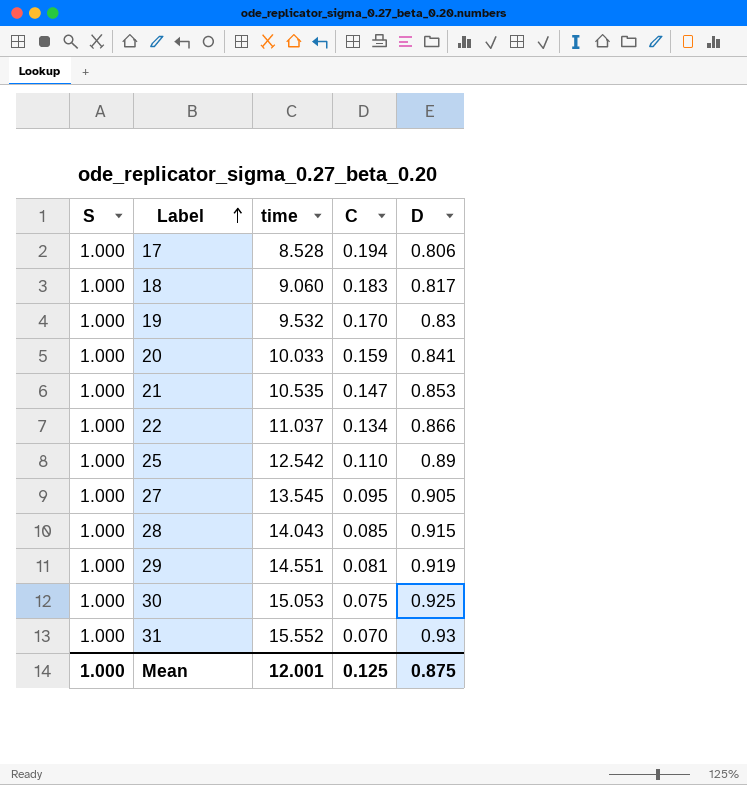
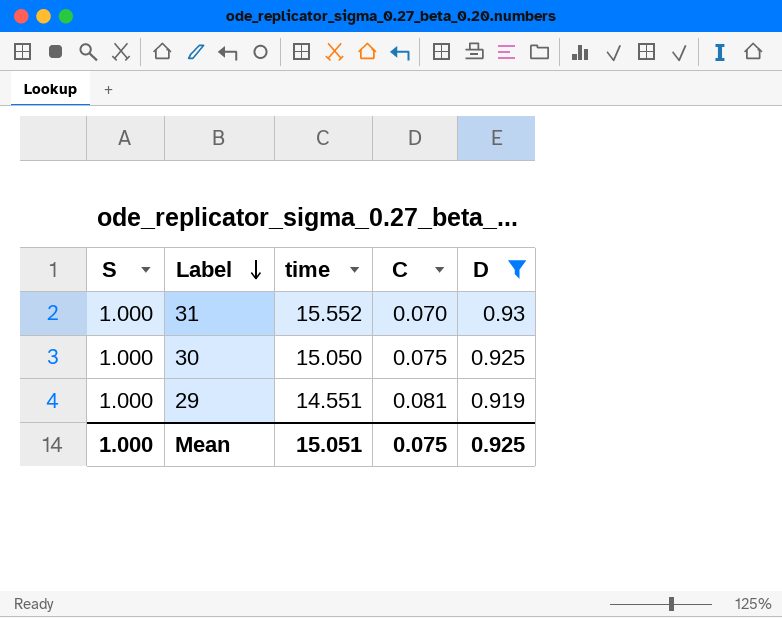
filter: none -> D >= 0.919
row order: Label ascending -> Label descending
30 | time: 15.053 -> 15.050
Mean | time: 12.001 -> 15.051
Mean | C: 0.125 -> 0.075
Mean | D: 0.875 -> 0.925

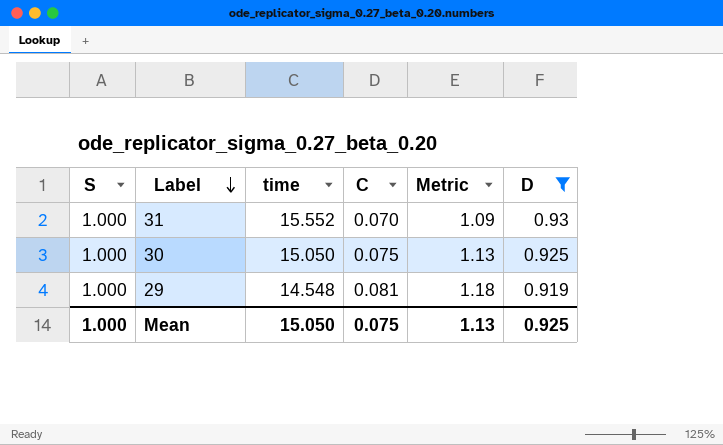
column Metric | formula: none -> [time] * [C]
29 | time: 14.551 -> 14.548
Mean | time: 15.051 -> 15.050

